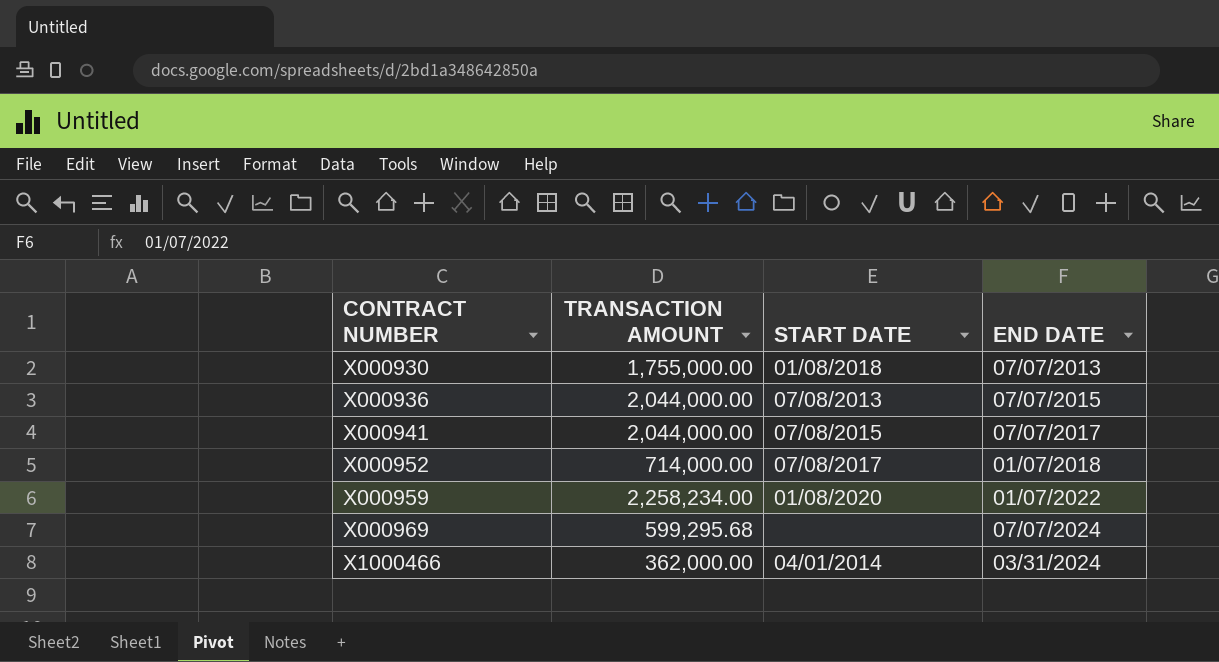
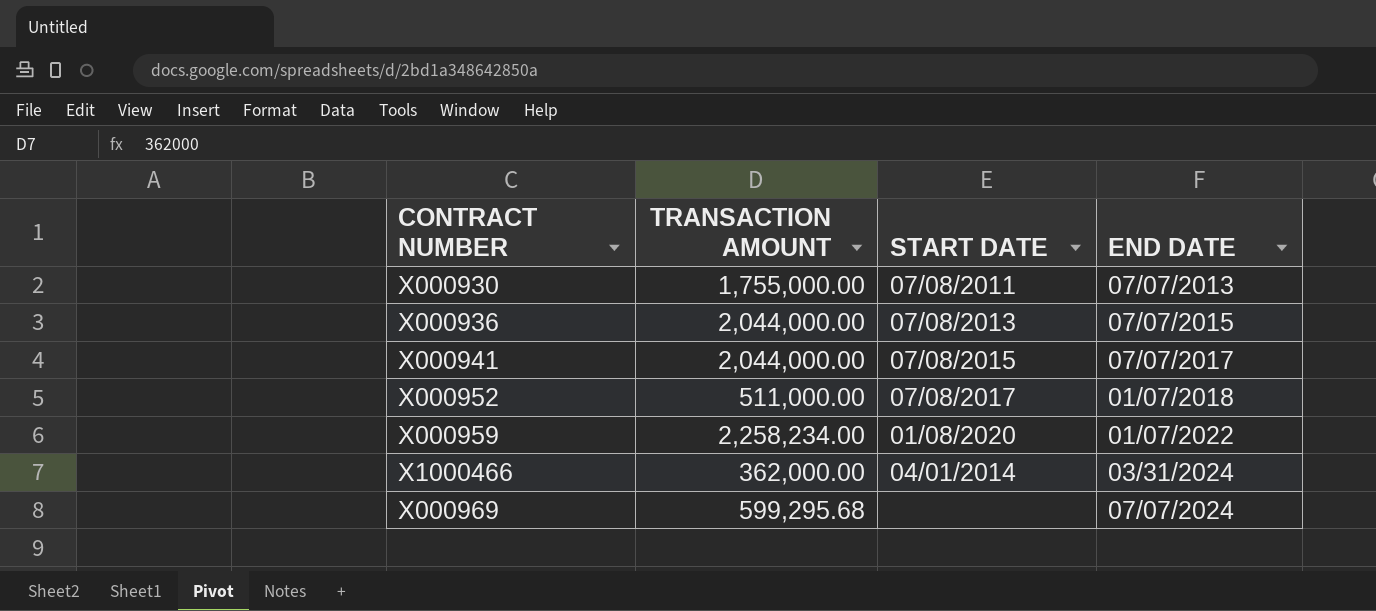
row order: CONTRACT NUMBER ascending -> END DATE ascending
X000930 | START DATE: 01/08/2018 -> 07/08/2011
X000952 | TRANSACTION AMOUNT: 714,000.00 -> 511,000.00

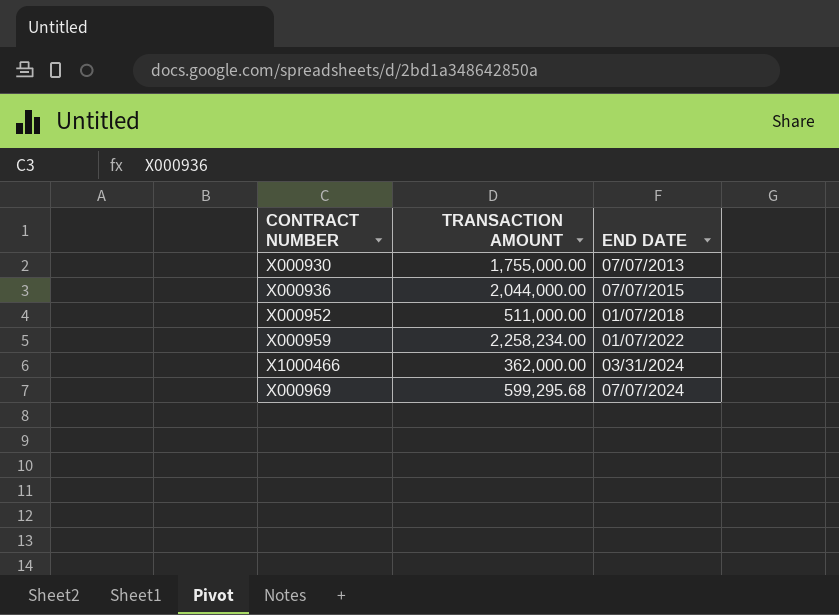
column START DATE | position: 3 -> none
row X000941: 2,044,000.00 | 07/08/2015 | 07/07/2017 -> none

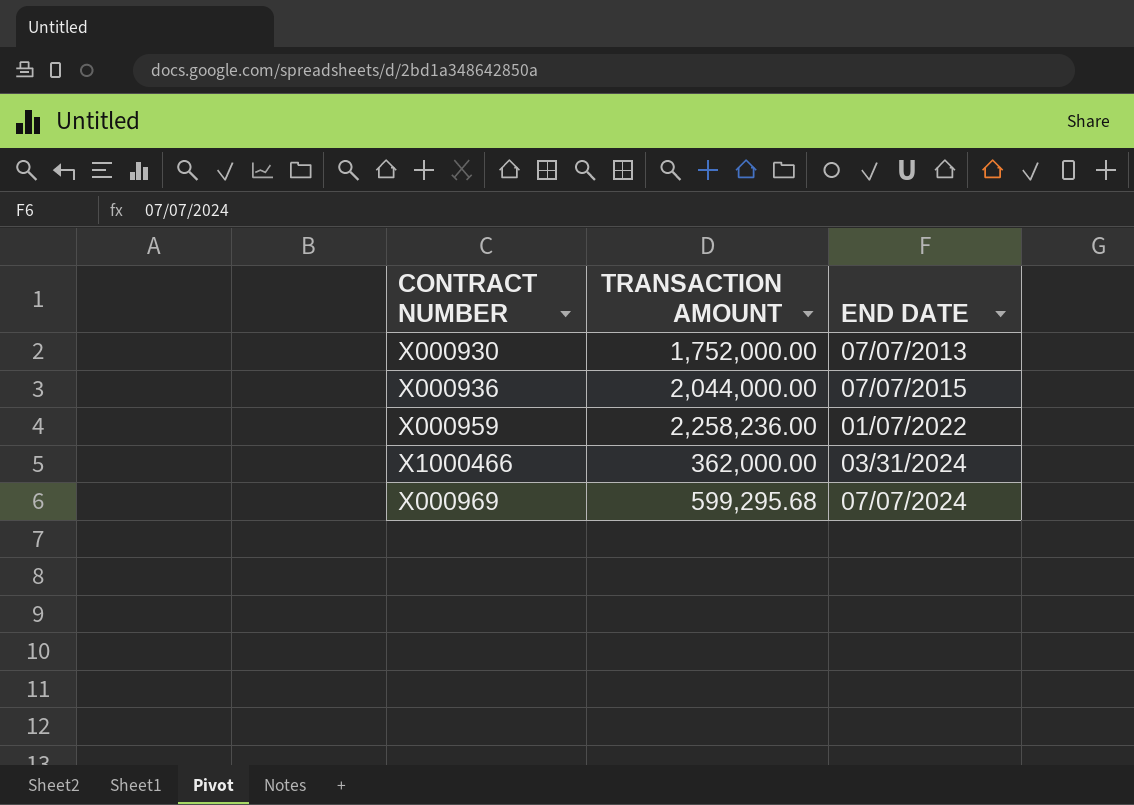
row X000952: 511,000.00 | 01/07/2018 -> none
X000930 | TRANSACTION AMOUNT: 1,755,000.00 -> 1,752,000.00
X000959 | TRANSACTION AMOUNT: 2,258,234.00 -> 2,258,236.00

